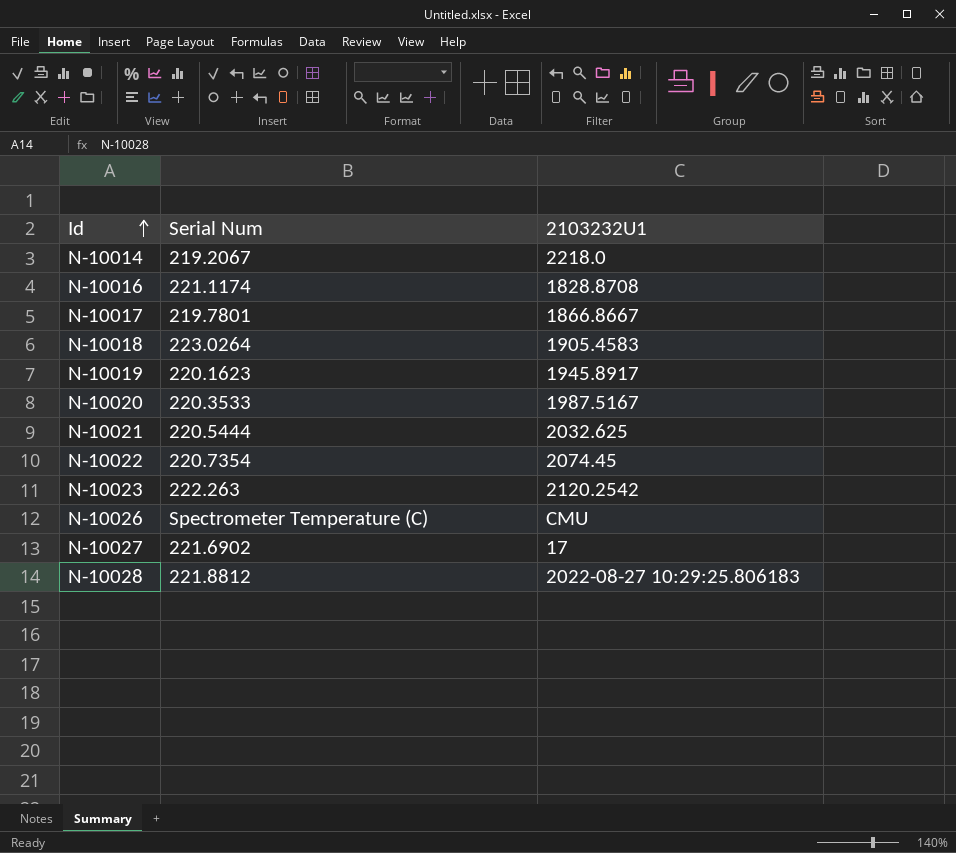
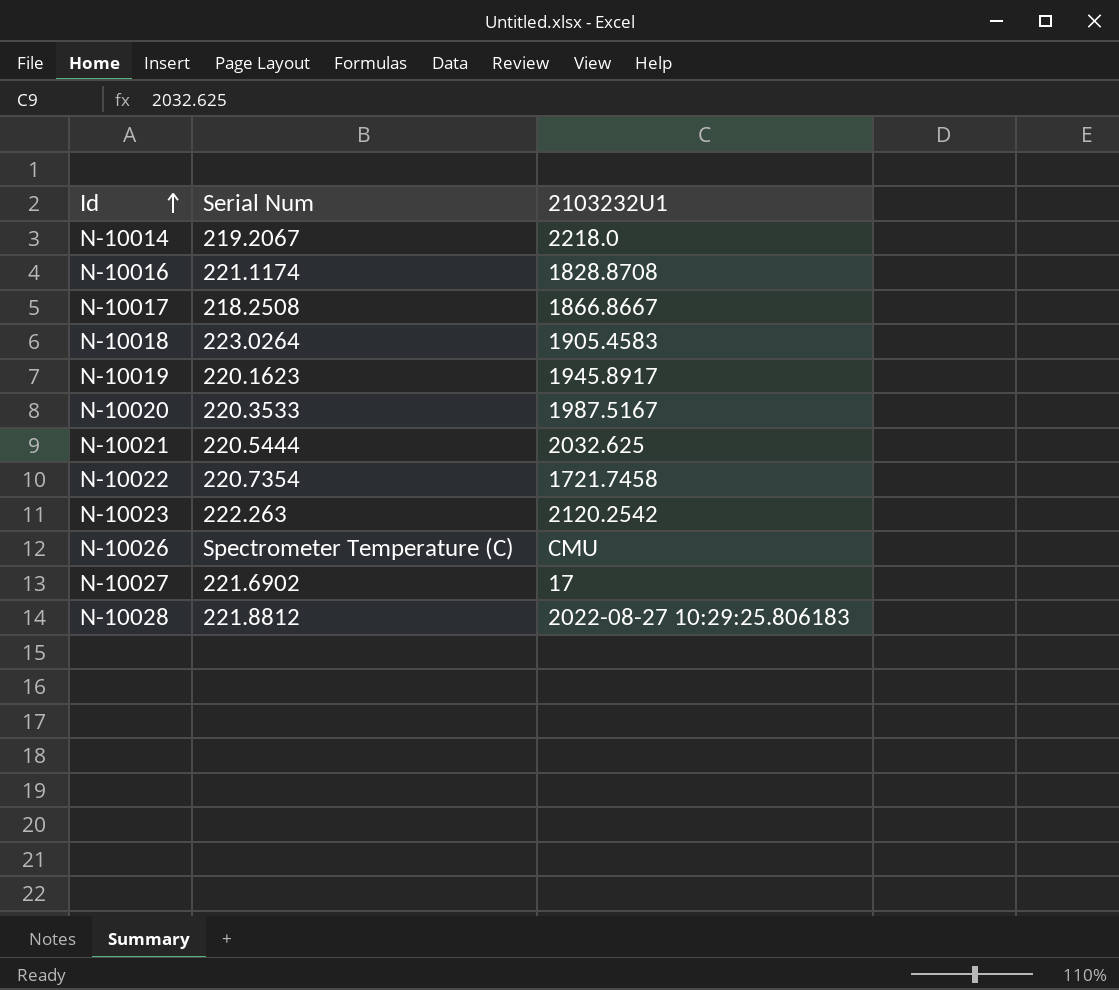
N-10017 | Serial Num: 219.7801 -> 218.2508
N-10022 | 2103232U1: 2074.45 -> 1721.7458

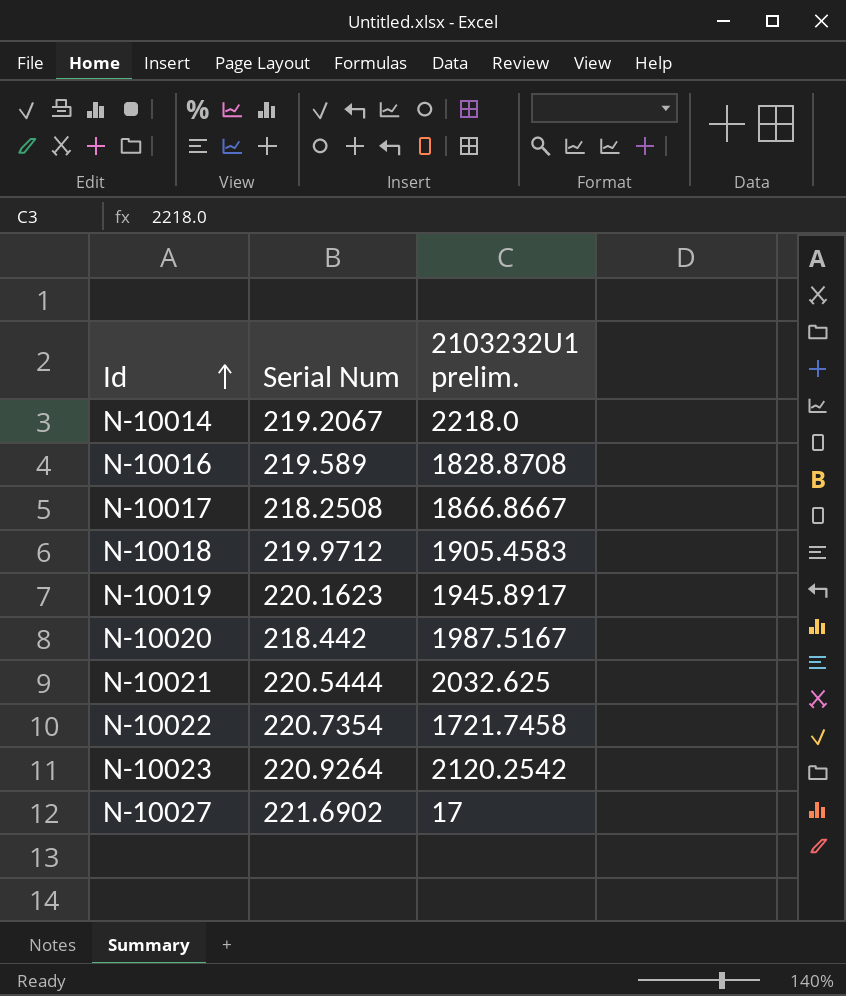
column name: 2103232U1 -> 2103232U1 prelim.
row N-10026: Spectrometer Temperature (C) | CMU -> none
row N-10028: 221.8812 | 2022-08-27 10:29:25.806183 -> none
N-10016 | Serial Num: 221.1174 -> 219.589
N-10018 | Serial Num: 223.0264 -> 219.9712
N-10020 | Serial Num: 220.3533 -> 218.442
N-10023 | Serial Num: 222.263 -> 220.9264

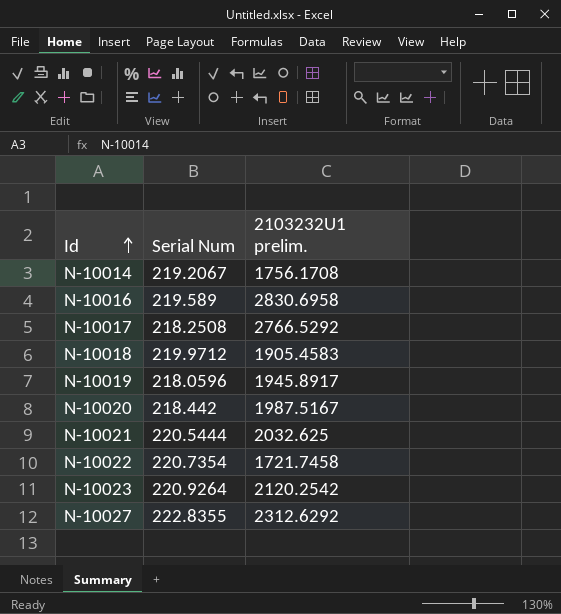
N-10014 | 2103232U1 prelim.: 2218.0 -> 1756.1708
N-10016 | 2103232U1 prelim.: 1828.8708 -> 2830.6958
N-10017 | 2103232U1 prelim.: 1866.8667 -> 2766.5292
N-10019 | Serial Num: 220.1623 -> 218.0596
N-10027 | Serial Num: 221.6902 -> 222.8355
N-10027 | 2103232U1 prelim.: 17 -> 2312.6292

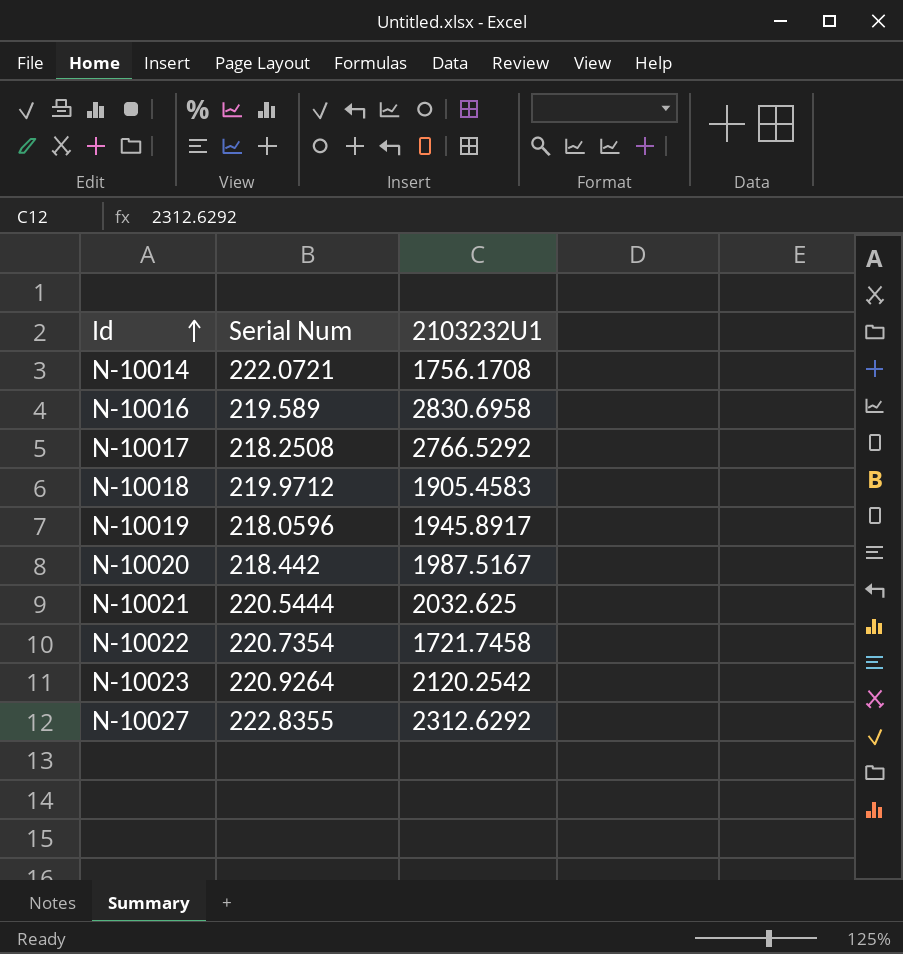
column name: 2103232U1 prelim. -> 2103232U1
N-10014 | Serial Num: 219.2067 -> 222.0721

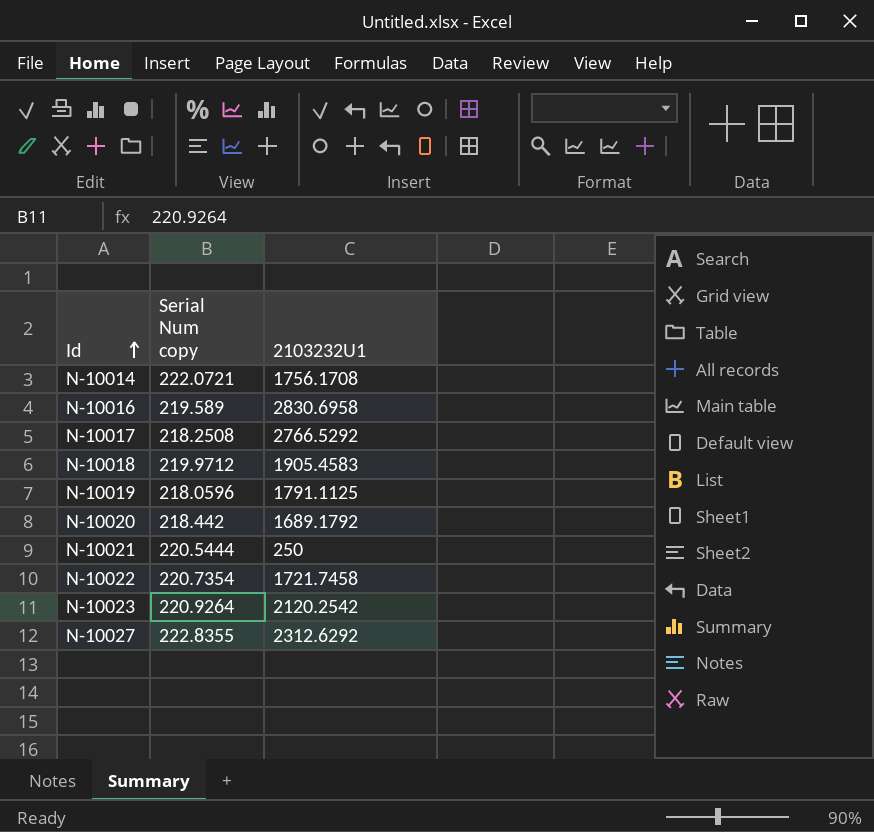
column name: Serial Num -> Serial Num copy
N-10019 | 2103232U1: 1945.8917 -> 1791.1125
N-10020 | 2103232U1: 1987.5167 -> 1689.1792
N-10021 | 2103232U1: 2032.625 -> 250

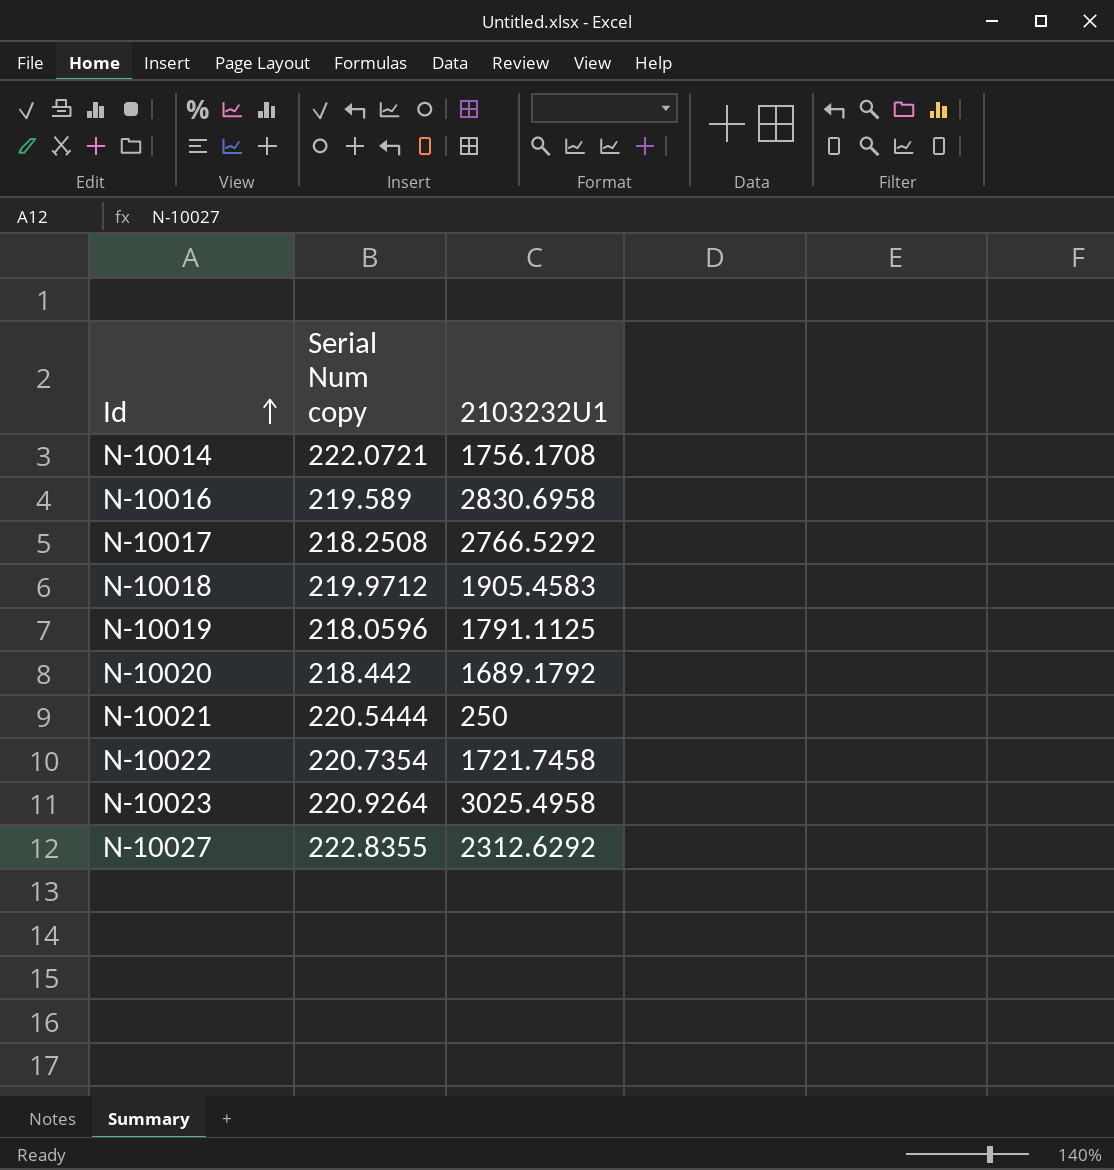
N-10023 | 2103232U1: 2120.2542 -> 3025.4958

